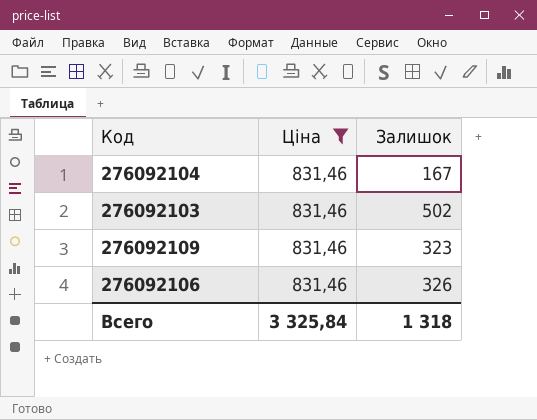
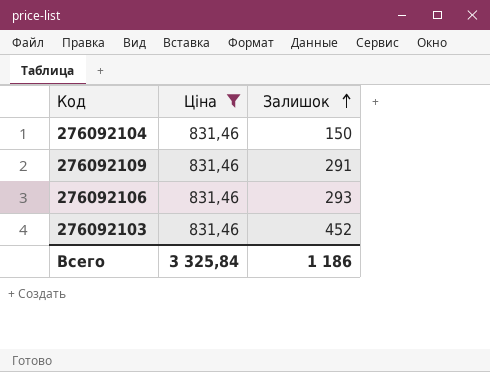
row order: none -> Залишок ascending
276092104 | Залишок: 167 -> 150
276092109 | Залишок: 323 -> 291
276092106 | Залишок: 326 -> 293
276092103 | Залишок: 502 -> 452
Всего | Залишок: 1 318 -> 1 186

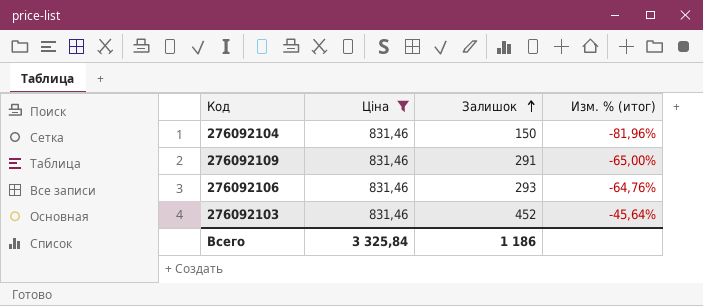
column Изм. % (итог) | formula: none -> ([Залишок] - [Ціна]) / [Ціна]

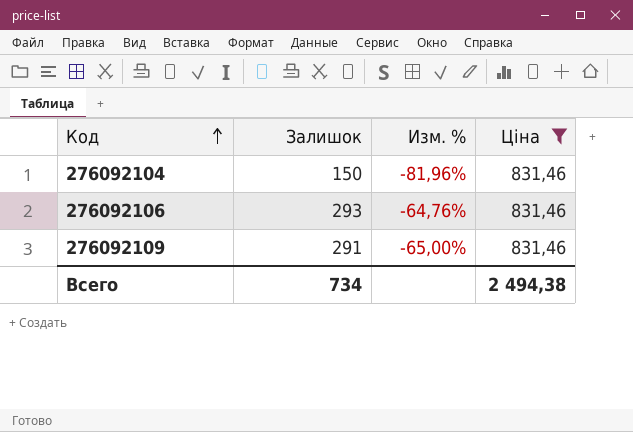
row order: Залишок ascending -> Код ascending
column name: Изм. % (итог) -> Изм. %
column Ціна | position: 2 -> 4
row 276092103: 831,46 | 452 | -45,64% -> none
Всего | Залишок: 1 186 -> 734
Всего | Ціна: 3 325,84 -> 2 494,38

